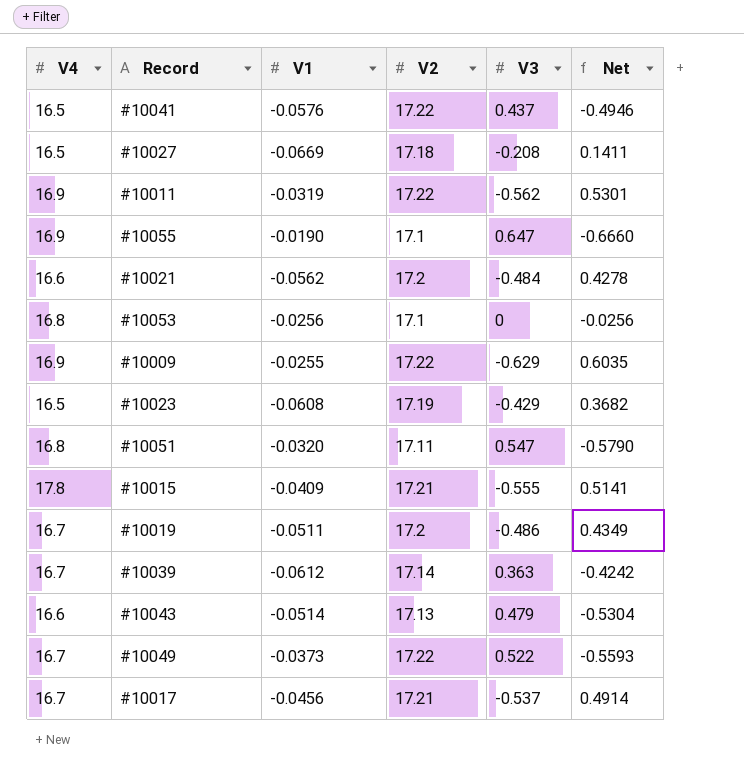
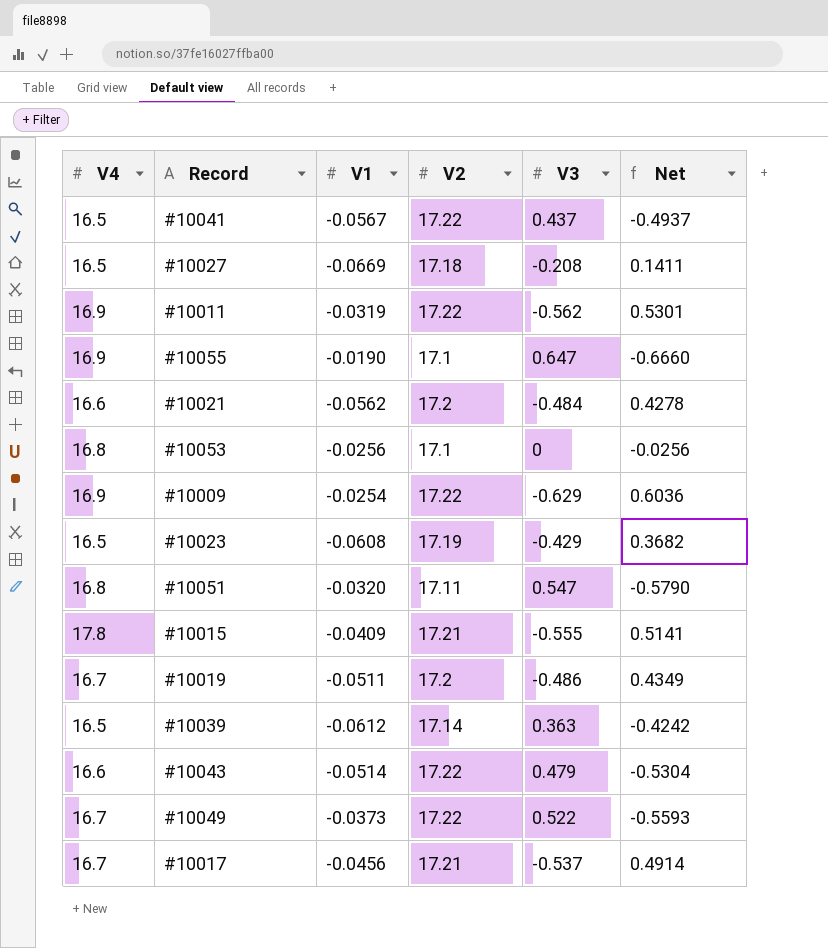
#10041 | V1: -0.0576 -> -0.0567
#10041 | Net: -0.4946 -> -0.4937
#10009 | V1: -0.0255 -> -0.0254
#10009 | Net: 0.6035 -> 0.6036
#10039 | V4: 16.7 -> 16.5
#10043 | V2: 17.13 -> 17.22

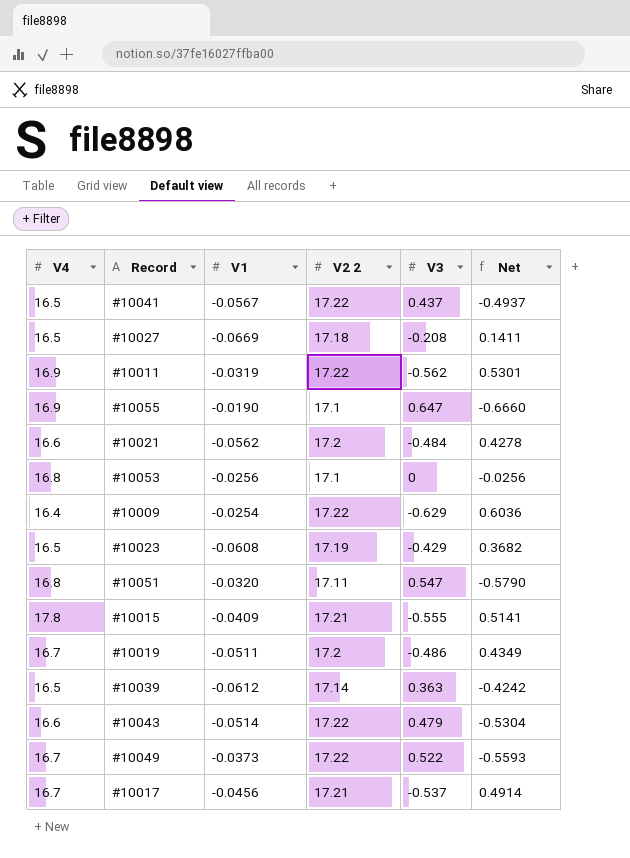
column name: V2 -> V2 2
#10009 | V4: 16.9 -> 16.4

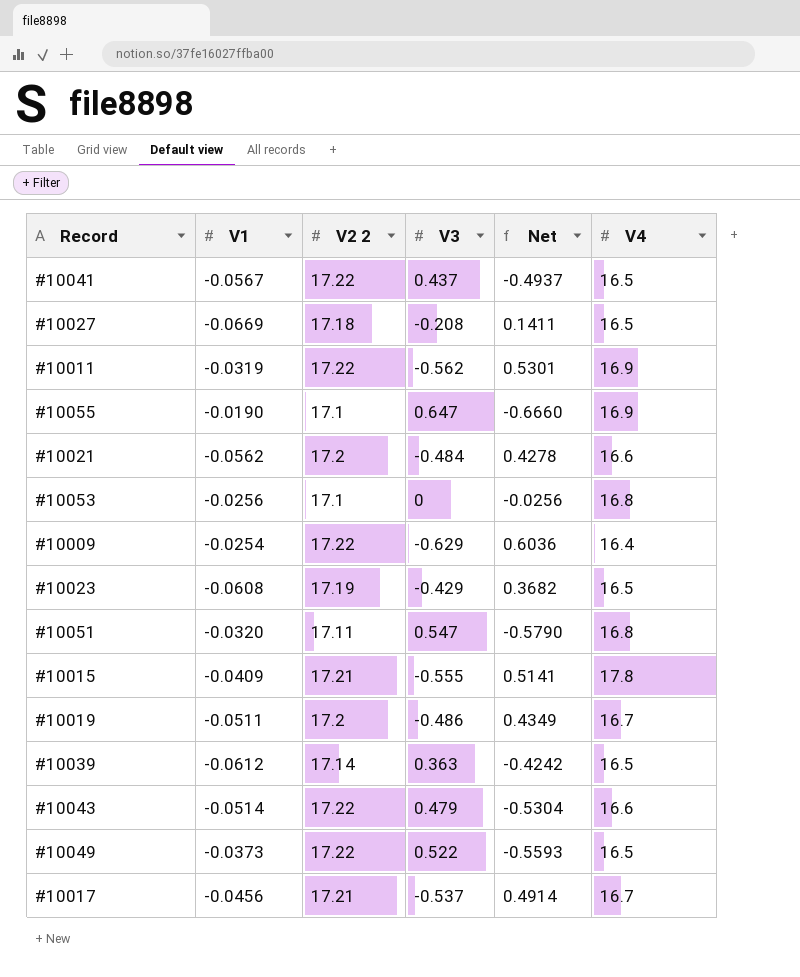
column V4 | position: 1 -> 6
#10049 | V4: 16.7 -> 16.5

